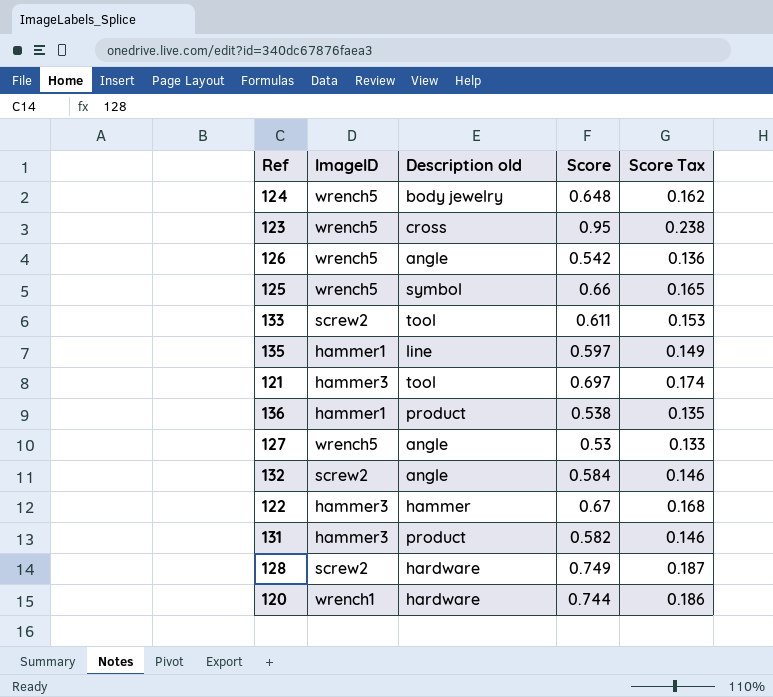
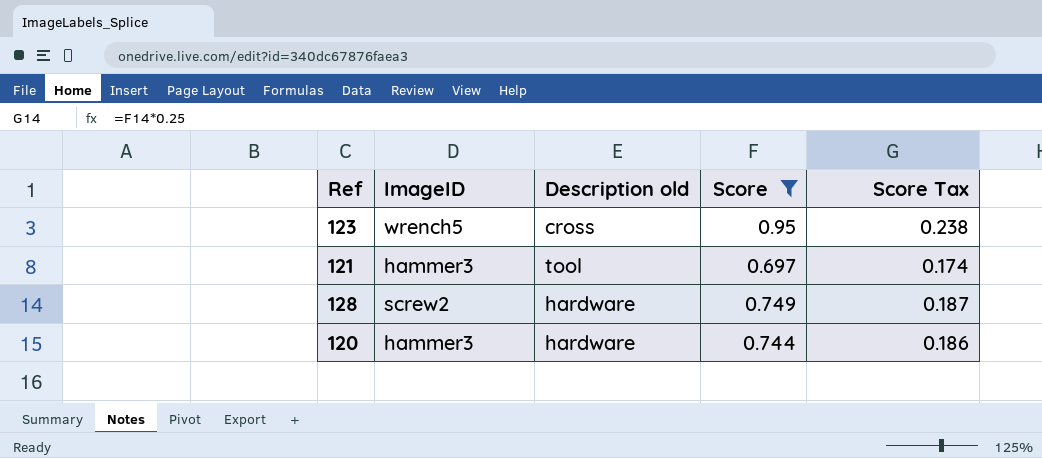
filter: none -> Score >= 0.697
120 | ImageID: wrench1 -> hammer3

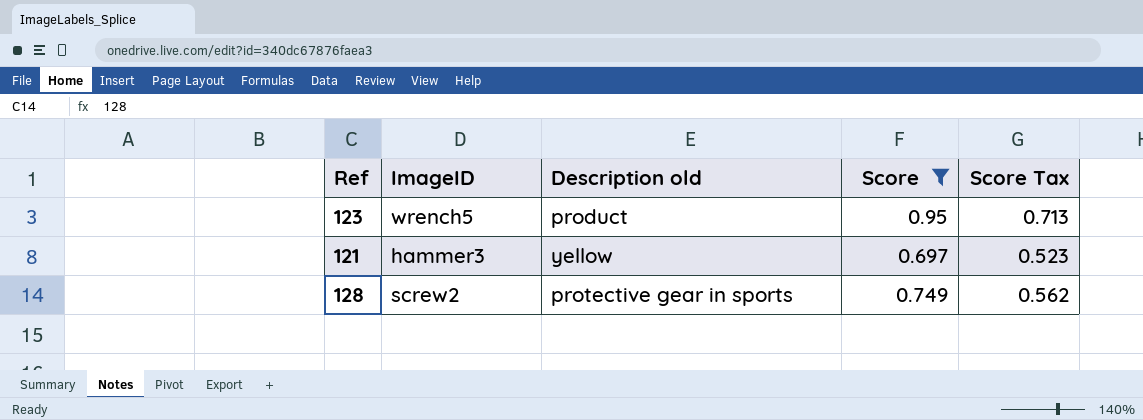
column Score Tax | formula: [Score] * 0.25 -> [Score] * 0.75
row 120: hammer3 | hardware | 0.744 | 0.186 -> none
123 | Description old: cross -> product
121 | Description old: tool -> yellow
128 | Description old: hardware -> protective gear in sports

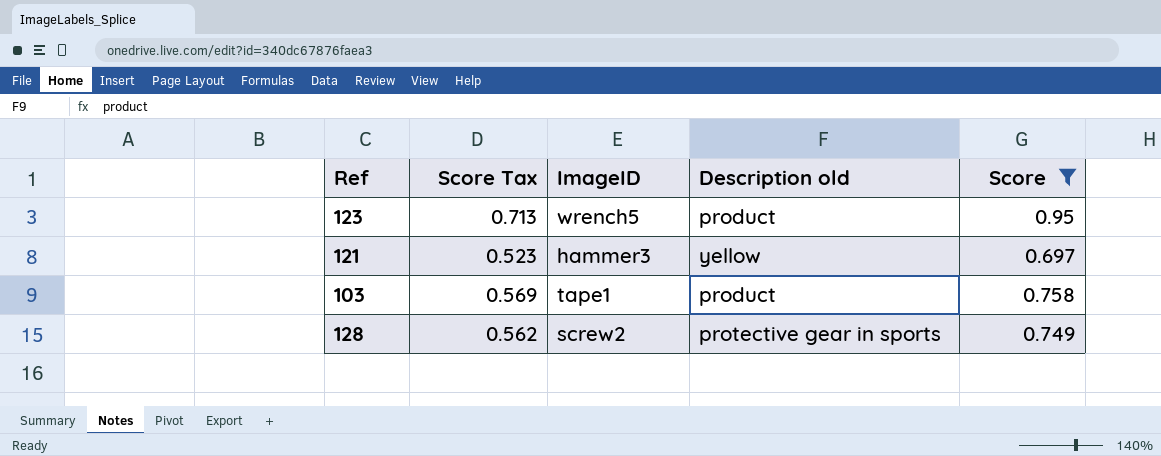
column Score Tax | position: 5 -> 2
row 103: none -> 0.569 | tape1 | product | 0.758

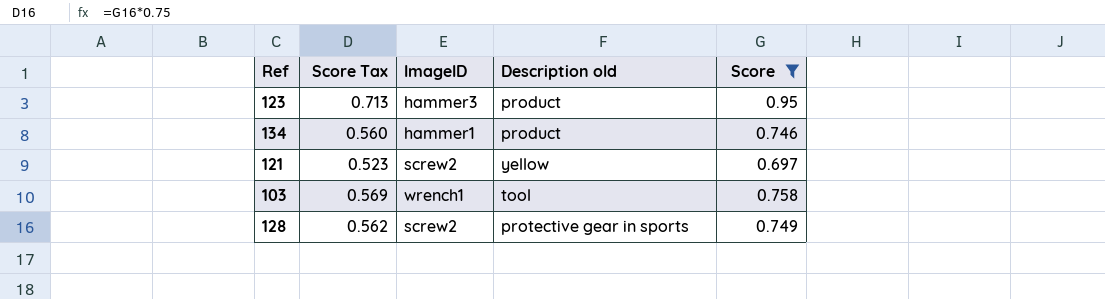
123 | ImageID: wrench5 -> hammer3
row 134: none -> 0.560 | hammer1 | product | 0.746
121 | ImageID: hammer3 -> screw2
103 | ImageID: tape1 -> wrench1
103 | Description old: product -> tool

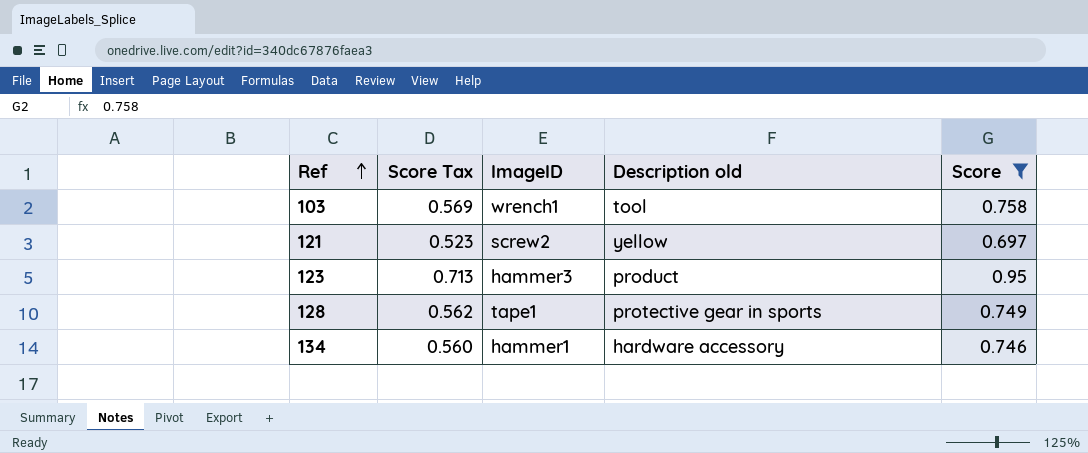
row order: none -> Ref ascending
128 | ImageID: screw2 -> tape1
134 | Description old: product -> hardware accessory

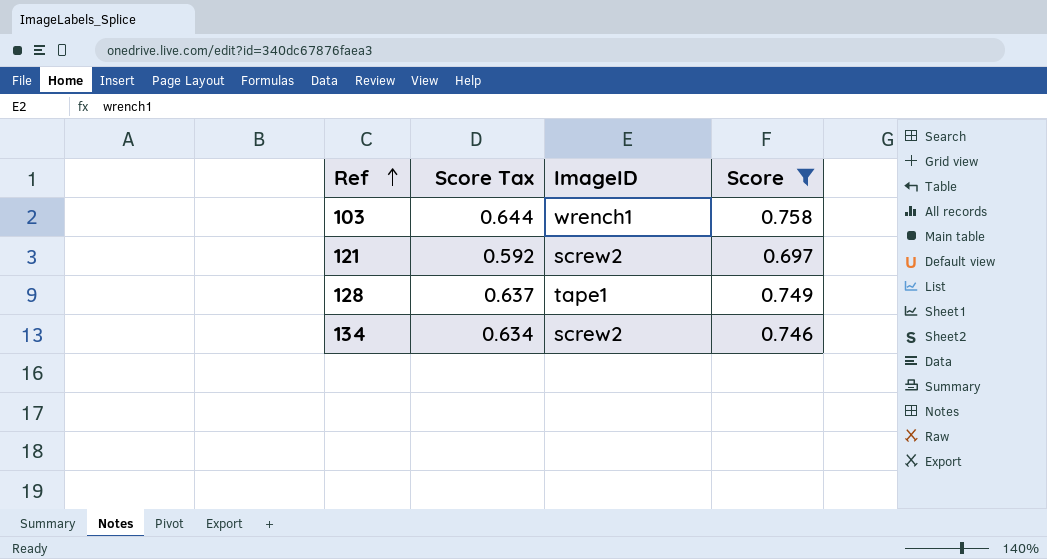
column Description old | position: 4 -> none
column Score Tax | formula: [Score] * 0.75 -> [Score] * 0.85
row 123: 0.713 | hammer3 | product | 0.95 -> none
134 | ImageID: hammer1 -> screw2

